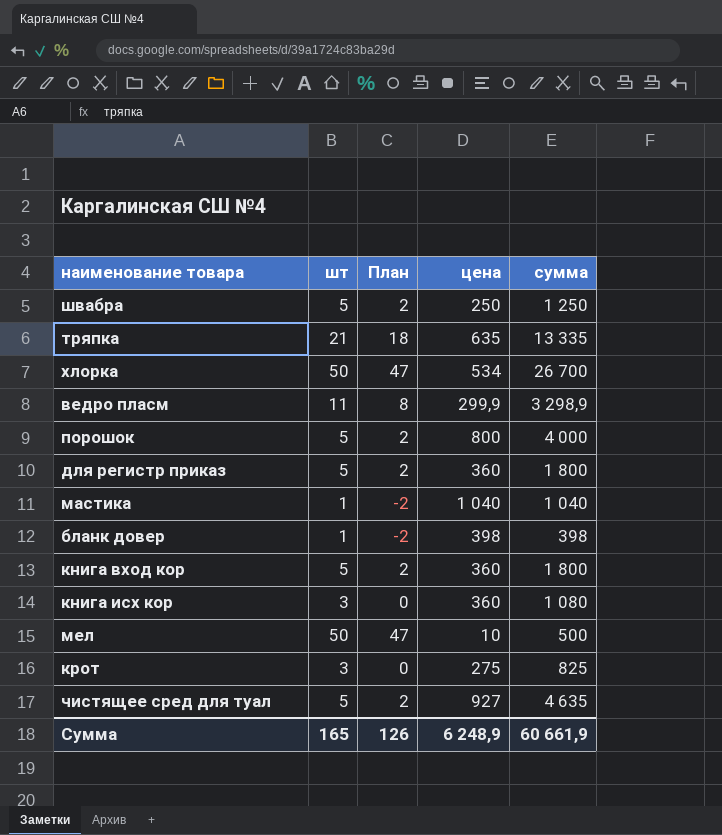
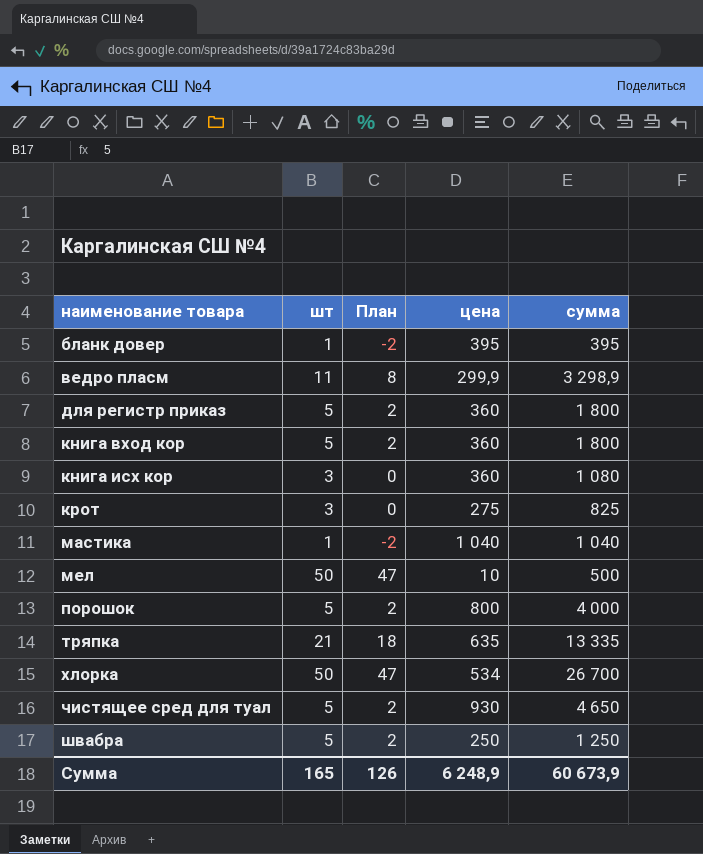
row order: none -> наименование товара ascending
бланк довер | цена: 398 -> 395
бланк довер | сумма: 398 -> 395
чистящее сред для туал | цена: 927 -> 930
чистящее сред для туал | сумма: 4 635 -> 4 650
Сумма | сумма: 60 661,9 -> 60 673,9

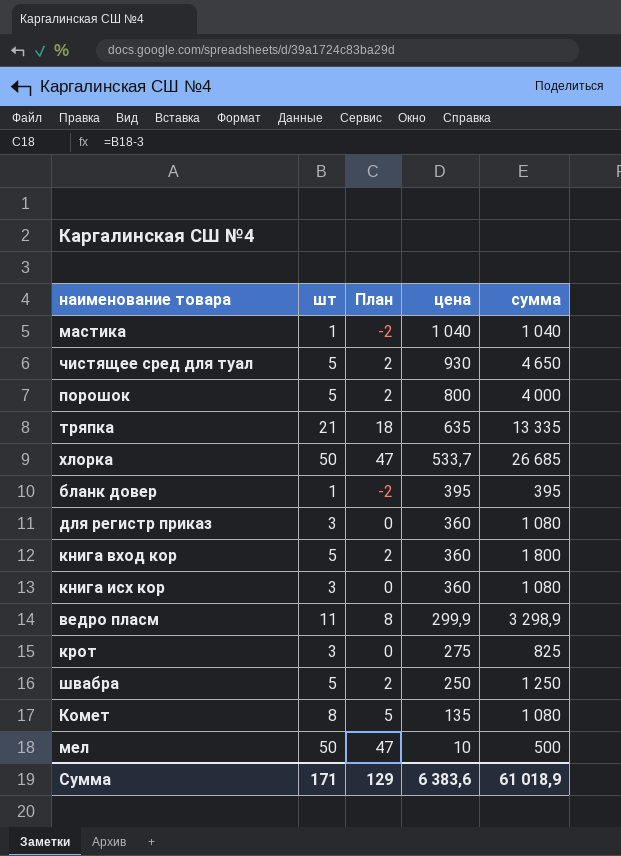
row order: наименование товара ascending -> цена descending
хлорка | цена: 534 -> 533,7
хлорка | сумма: 26 700 -> 26 685
для регистр приказ | шт: 5 -> 3
для регистр приказ | План: 2 -> 0
для регистр приказ | сумма: 1 800 -> 1 080
row Комет: none -> 8 | 5 | 135 | 1 080
Сумма | шт: 165 -> 171
Сумма | План: 126 -> 129
Сумма | цена: 6 248,9 -> 6 383,6
Сумма | сумма: 60 673,9 -> 61 018,9

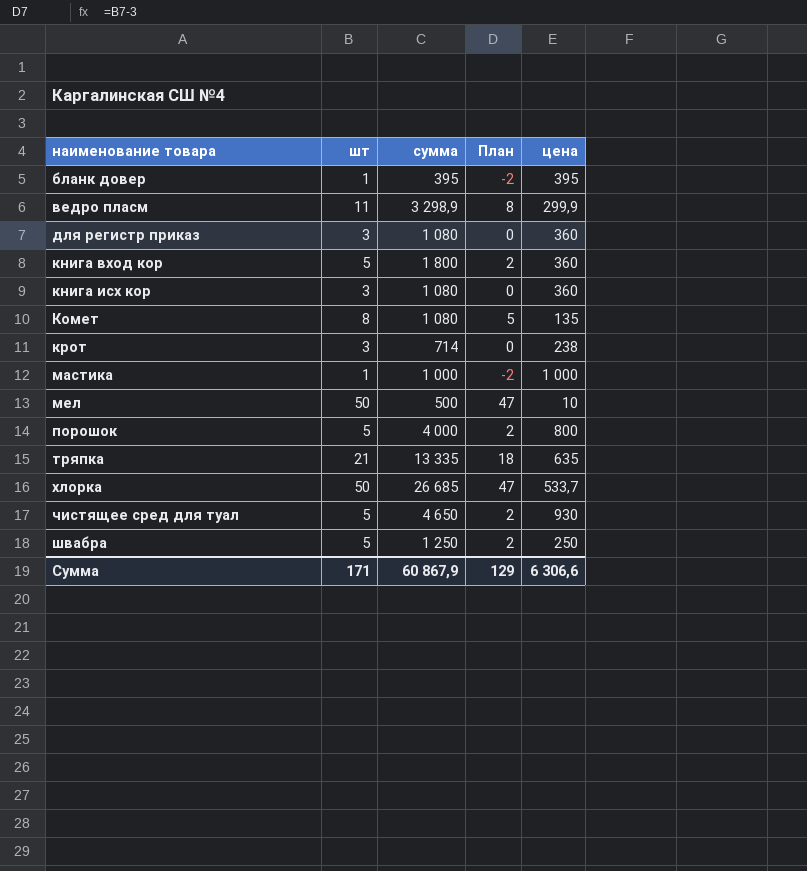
row order: цена descending -> наименование товара ascending
column сумма | position: 5 -> 3
крот | сумма: 825 -> 714
крот | цена: 275 -> 238
мастика | сумма: 1 040 -> 1 000
мастика | цена: 1 040 -> 1 000
Сумма | сумма: 61 018,9 -> 60 867,9
Сумма | цена: 6 383,6 -> 6 306,6

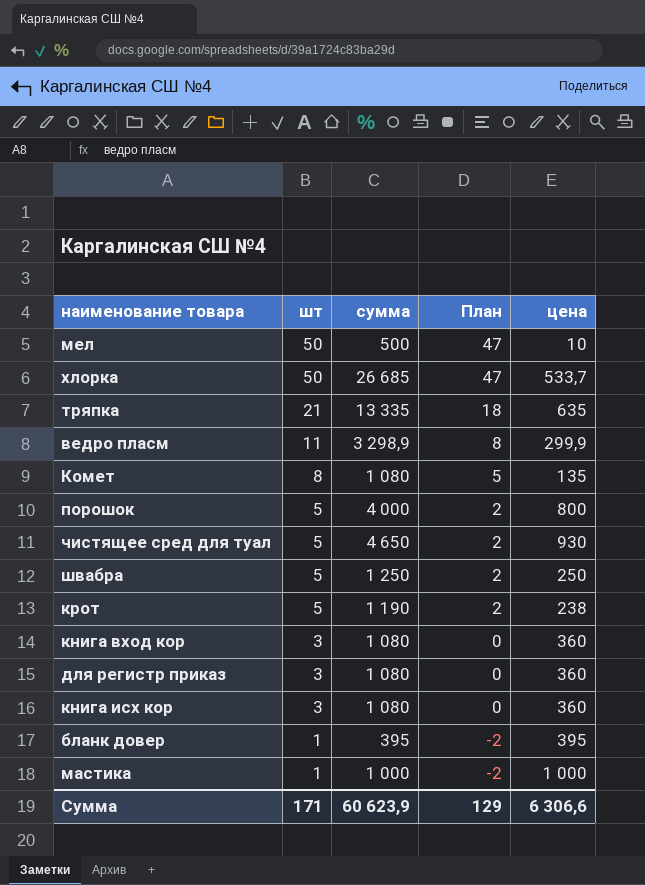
row order: наименование товара ascending -> шт descending
крот | шт: 3 -> 5
крот | сумма: 714 -> 1 190
крот | План: 0 -> 2
книга вход кор | шт: 5 -> 3
книга вход кор | сумма: 1 800 -> 1 080
книга вход кор | План: 2 -> 0
Сумма | сумма: 60 867,9 -> 60 623,9

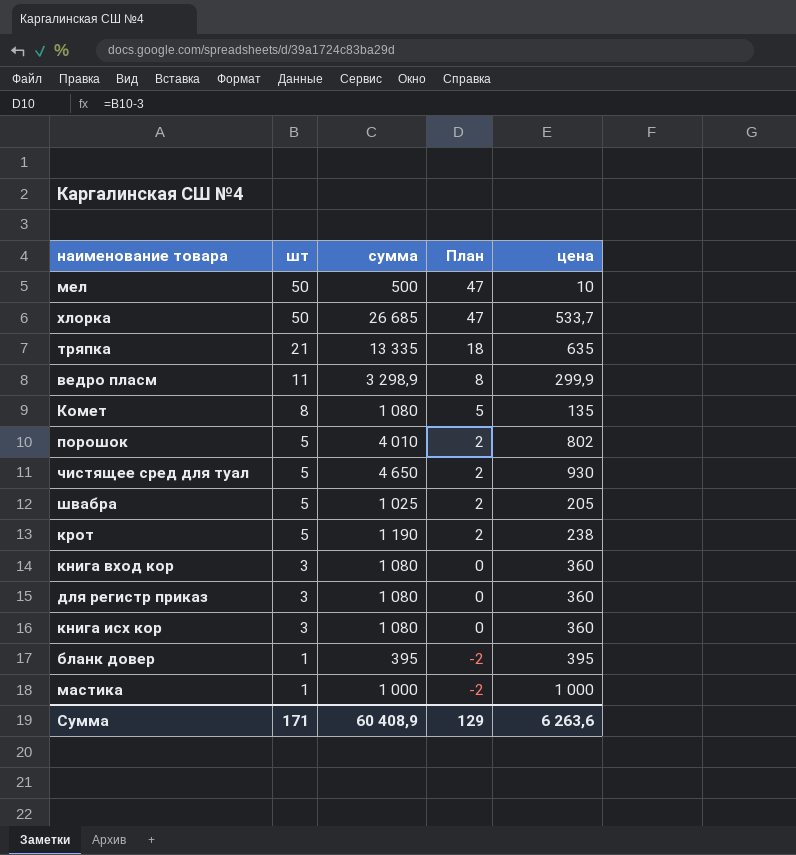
порошок | сумма: 4 000 -> 4 010
порошок | цена: 800 -> 802
швабра | сумма: 1 250 -> 1 025
швабра | цена: 250 -> 205
Сумма | сумма: 60 623,9 -> 60 408,9
Сумма | цена: 6 306,6 -> 6 263,6

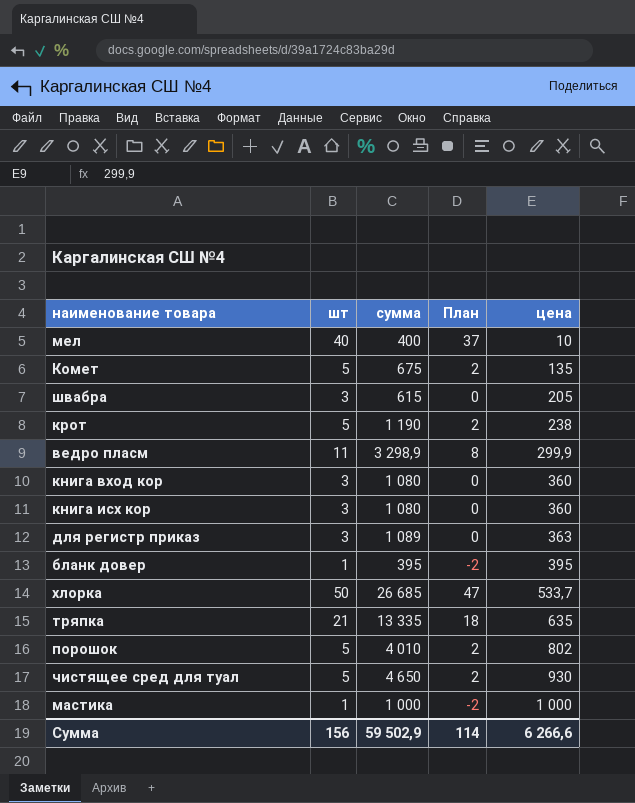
row order: шт descending -> цена ascending
мел | шт: 50 -> 40
мел | сумма: 500 -> 400
мел | План: 47 -> 37
Комет | шт: 8 -> 5
Комет | сумма: 1 080 -> 675
Комет | План: 5 -> 2
швабра | шт: 5 -> 3
швабра | сумма: 1 025 -> 615
швабра | План: 2 -> 0
для регистр приказ | сумма: 1 080 -> 1 089
для регистр приказ | цена: 360 -> 363
Сумма | шт: 171 -> 156
Сумма | сумма: 60 408,9 -> 59 502,9
Сумма | План: 129 -> 114
Сумма | цена: 6 263,6 -> 6 266,6

